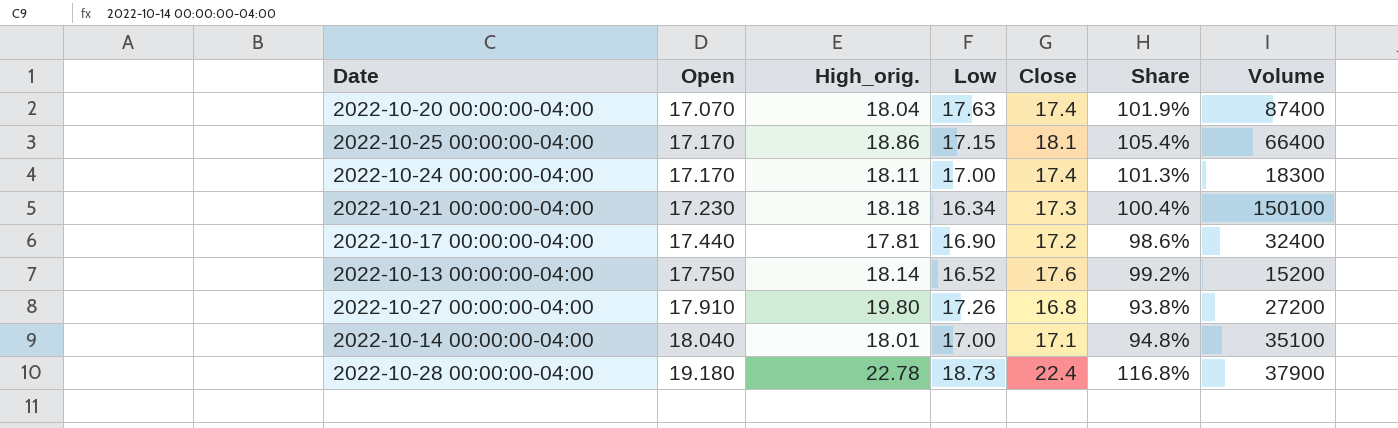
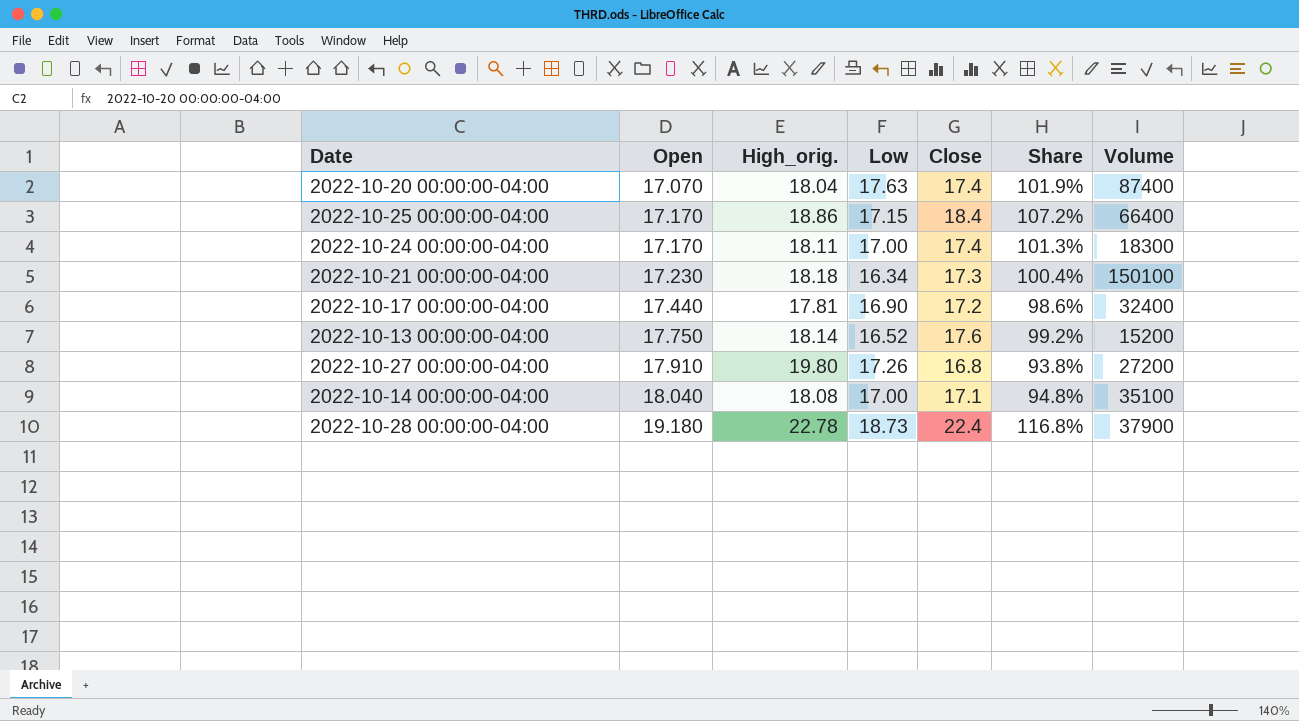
2022-10-25 00:00:00-04:00 | Close: 18.1 -> 18.4
2022-10-25 00:00:00-04:00 | Share: 105.4% -> 107.2%
2022-10-14 00:00:00-04:00 | High_orig.: 18.01 -> 18.08

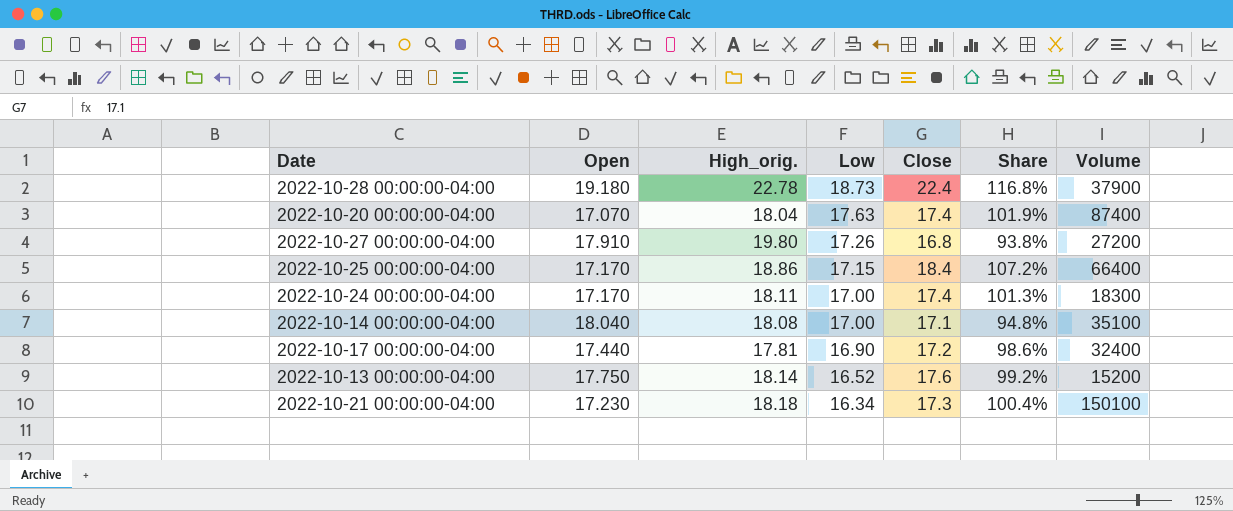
row order: Open ascending -> Low descending

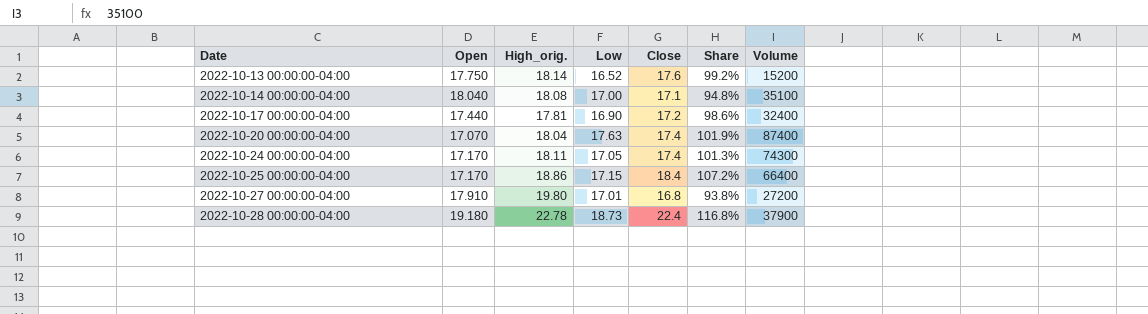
row order: Low descending -> Date ascending
row 2022-10-21 00:00:00-04:00: 17.230 | 18.18 | 16.34 | 17.3 | 100.4% | 150100 -> none
2022-10-24 00:00:00-04:00 | Low: 17.00 -> 17.05
2022-10-24 00:00:00-04:00 | Volume: 18300 -> 74300
2022-10-27 00:00:00-04:00 | Low: 17.26 -> 17.01

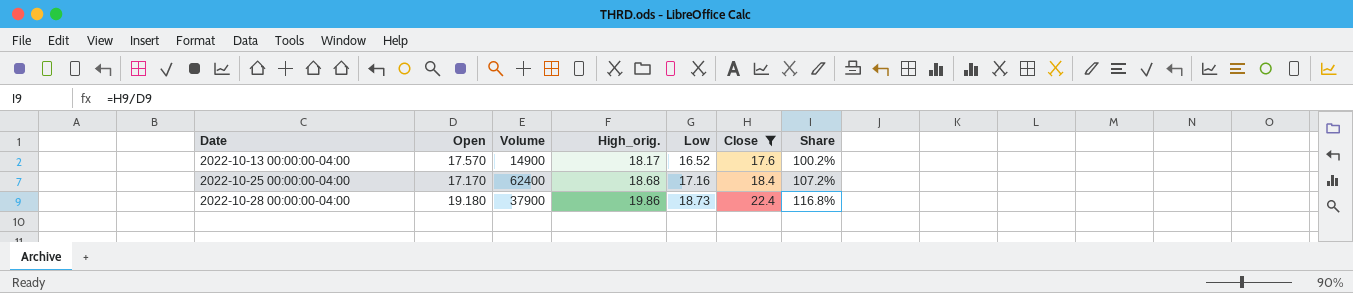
filter: none -> Close >= 17.6
column Volume | position: 7 -> 3
2022-10-13 00:00:00-04:00 | Open: 17.750 -> 17.570
2022-10-13 00:00:00-04:00 | Volume: 15200 -> 14900
2022-10-13 00:00:00-04:00 | High_orig.: 18.14 -> 18.17
2022-10-13 00:00:00-04:00 | Share: 99.2% -> 100.2%
2022-10-25 00:00:00-04:00 | Volume: 66400 -> 62400
2022-10-25 00:00:00-04:00 | High_orig.: 18.86 -> 18.68
2022-10-25 00:00:00-04:00 | Low: 17.15 -> 17.16
2022-10-28 00:00:00-04:00 | High_orig.: 22.78 -> 19.86

